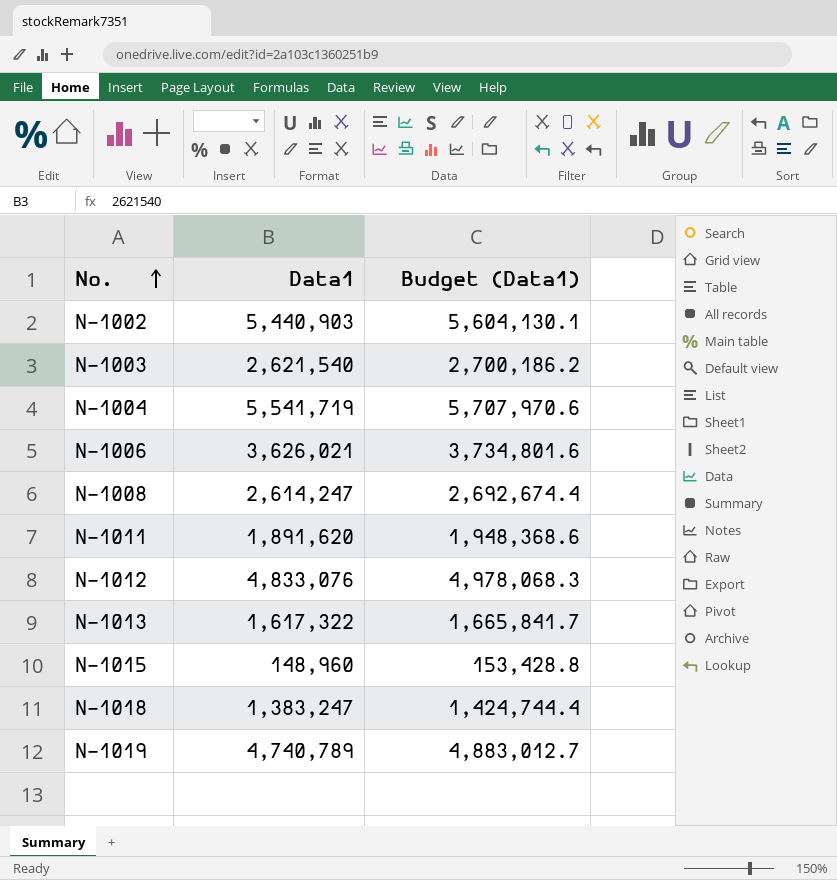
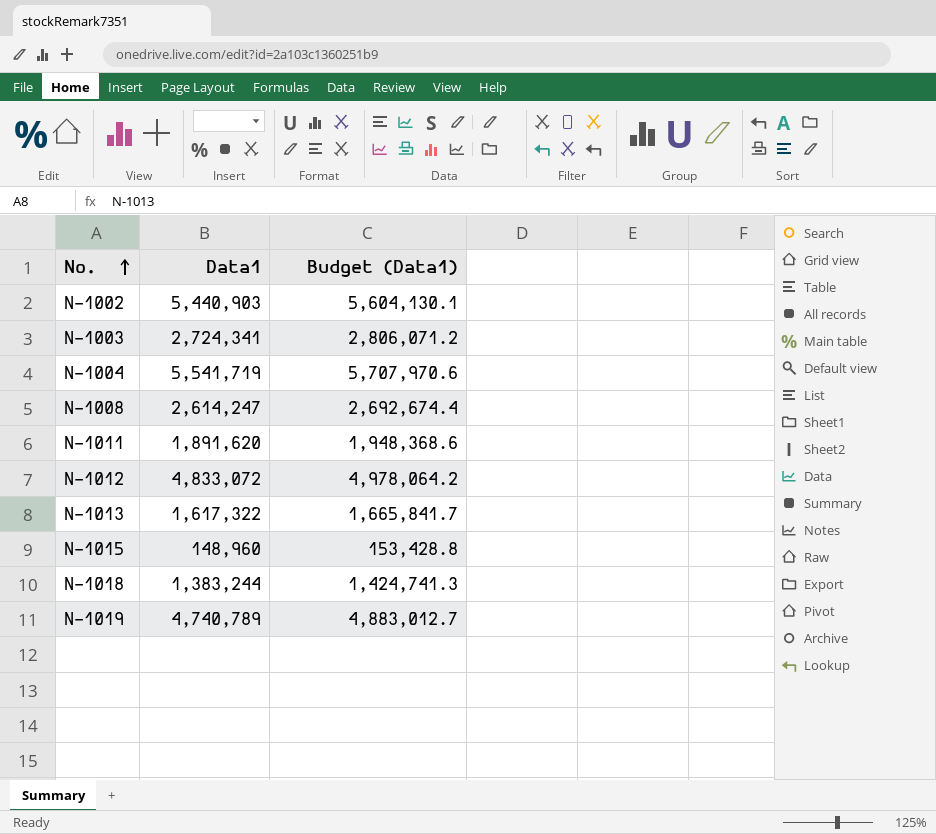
row N-1006: 3,626,021 | 3,734,801.6 -> none
N-1003 | Data1: 2,621,540 -> 2,724,341
N-1003 | Budget (Data1): 2,700,186.2 -> 2,806,071.2
N-1012 | Data1: 4,833,076 -> 4,833,072
N-1012 | Budget (Data1): 4,978,068.3 -> 4,978,064.2
N-1018 | Data1: 1,383,247 -> 1,383,244
N-1018 | Budget (Data1): 1,424,744.4 -> 1,424,741.3

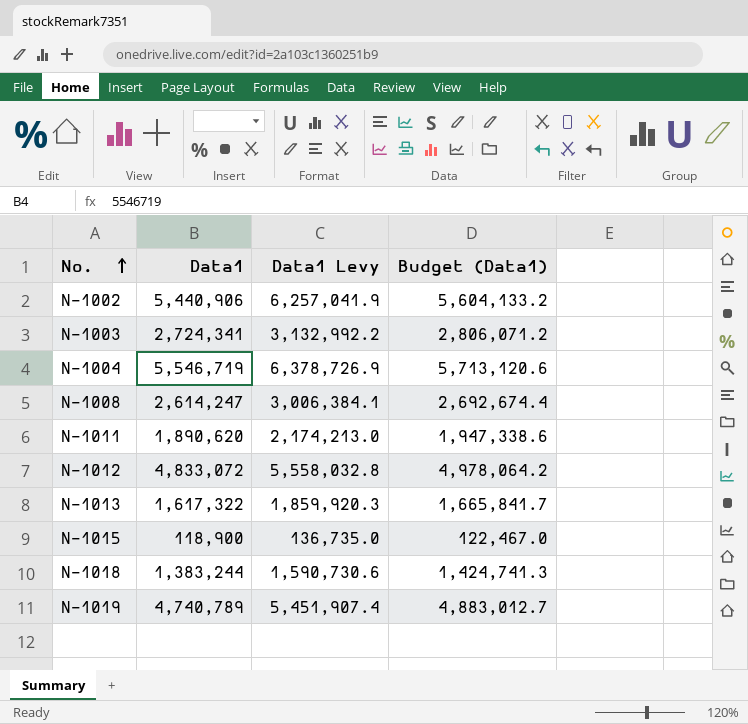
column Data1 Levy | formula: none -> [Data1] * 1.15
N-1002 | Data1: 5,440,903 -> 5,440,906
N-1002 | Budget (Data1): 5,604,130.1 -> 5,604,133.2
N-1004 | Data1: 5,541,719 -> 5,546,719
N-1004 | Budget (Data1): 5,707,970.6 -> 5,713,120.6
N-1011 | Data1: 1,891,620 -> 1,890,620
N-1011 | Budget (Data1): 1,948,368.6 -> 1,947,338.6
N-1015 | Data1: 148,960 -> 118,900
N-1015 | Budget (Data1): 153,428.8 -> 122,467.0

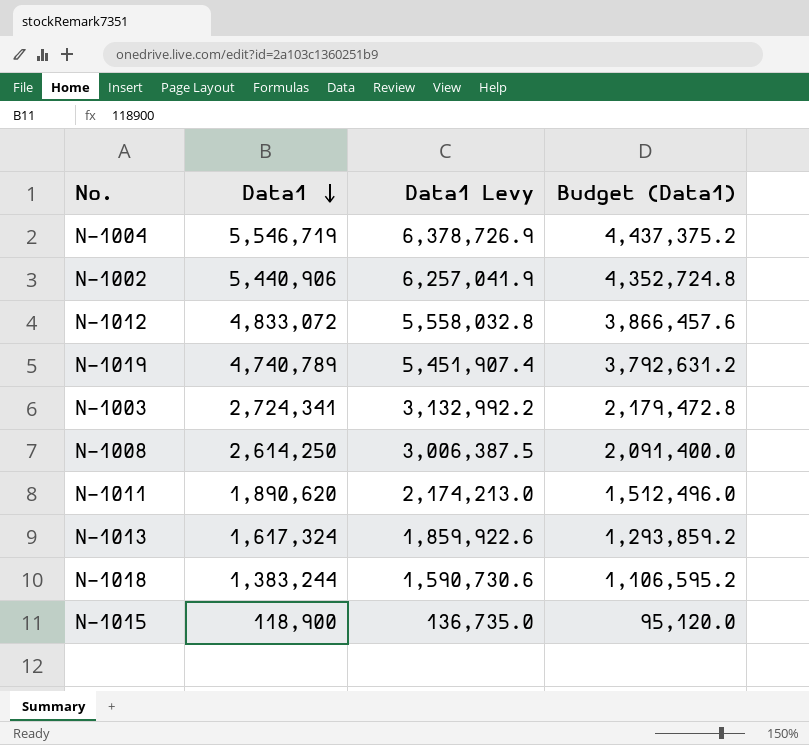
row order: No. ascending -> Data1 descending
column Budget (Data1) | formula: [Data1] * 1.03 -> [Data1] * 0.8
N-1008 | Data1: 2,614,247 -> 2,614,250
N-1008 | Data1 Levy: 3,006,384.1 -> 3,006,387.5
N-1013 | Data1: 1,617,322 -> 1,617,324
N-1013 | Data1 Levy: 1,859,920.3 -> 1,859,922.6

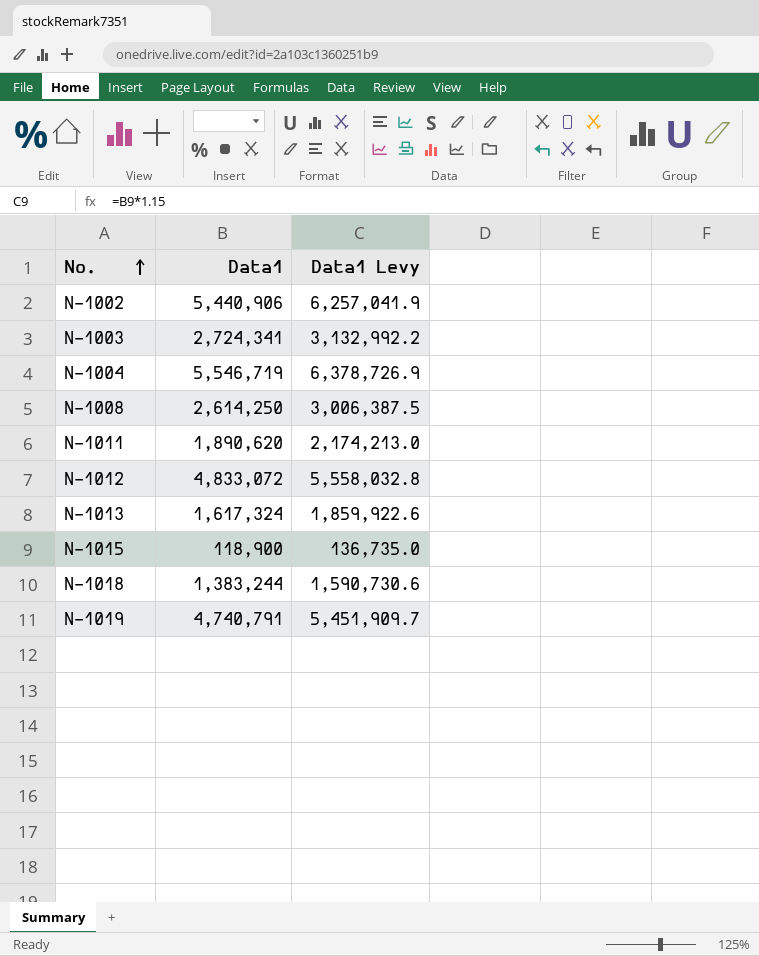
row order: Data1 descending -> No. ascending
column Budget (Data1) | formula: [Data1] * 0.8 -> none
N-1019 | Data1: 4,740,789 -> 4,740,791
N-1019 | Data1 Levy: 5,451,907.4 -> 5,451,909.7

